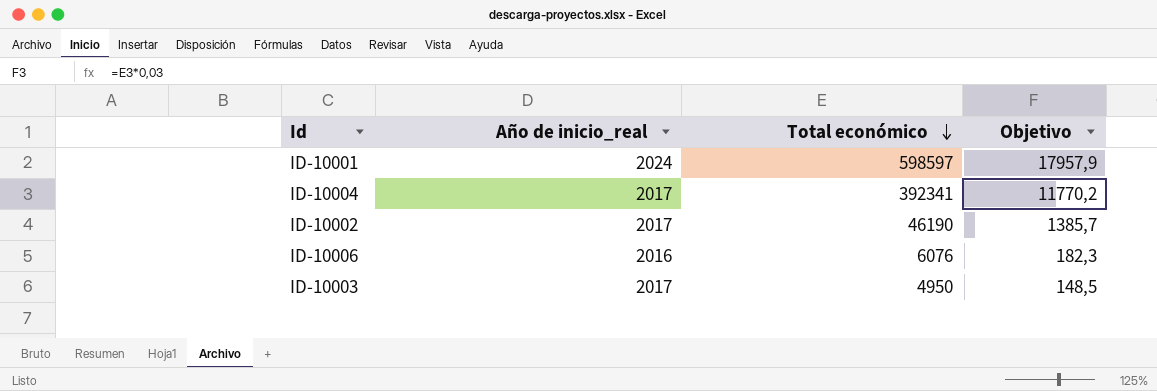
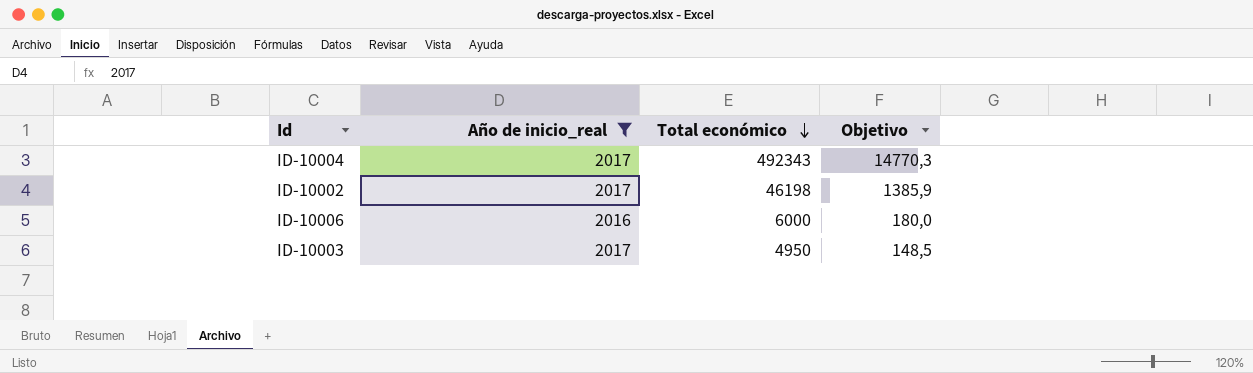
filter: none -> Año de inicio_real != 2024
ID-10004 | Total económico: 392341 -> 492343
ID-10004 | Objetivo: 11770,2 -> 14770,3
ID-10002 | Total económico: 46190 -> 46198
ID-10002 | Objetivo: 1385,7 -> 1385,9
ID-10006 | Total económico: 6076 -> 6000
ID-10006 | Objetivo: 182,3 -> 180,0

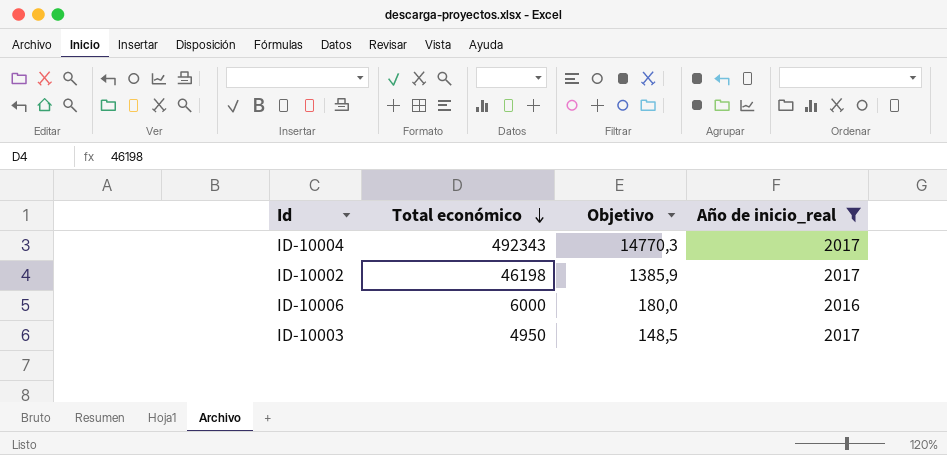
column Año de inicio_real | position: 2 -> 4

